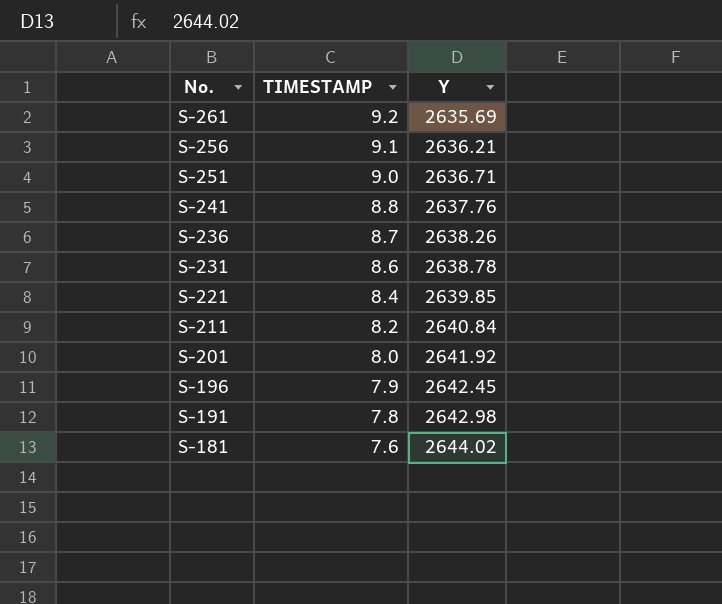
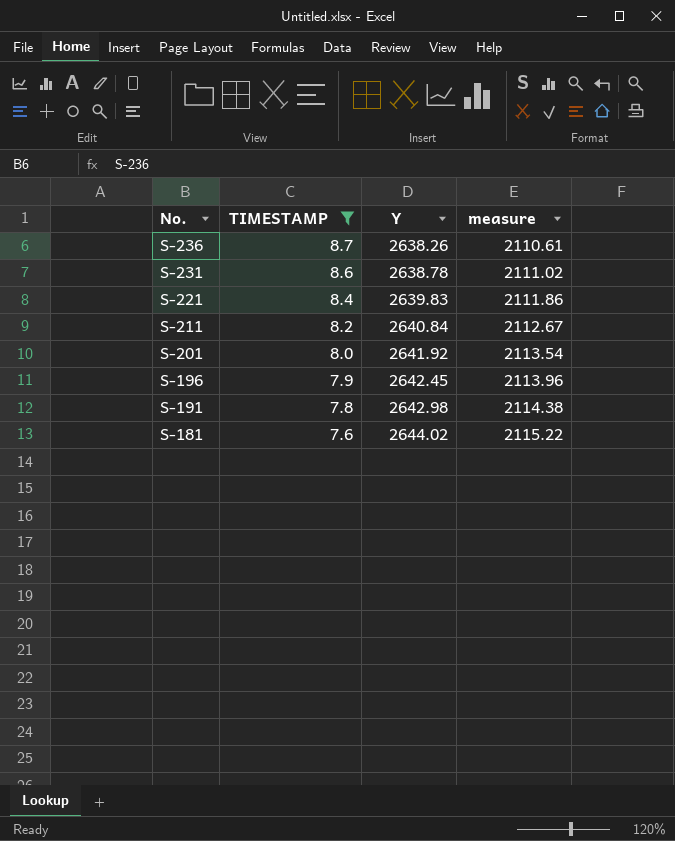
filter: none -> TIMESTAMP <= 8.7
column measure | formula: none -> [Y] * 0.8
S-221 | Y: 2639.85 -> 2639.83

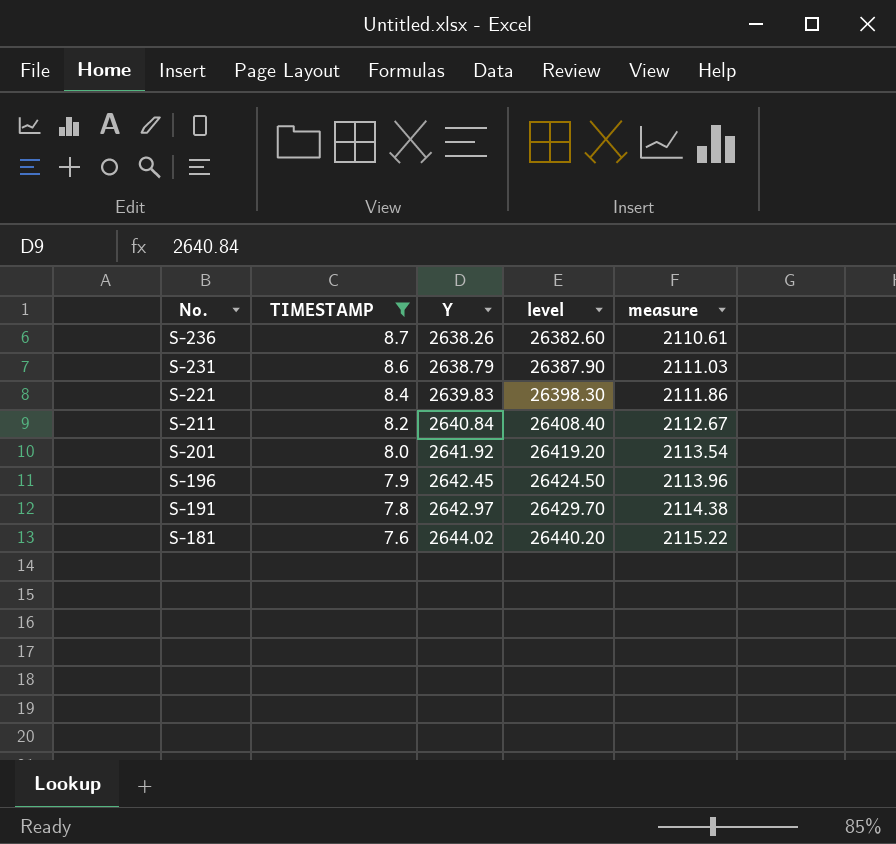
column level | formula: none -> [Y] * 10
S-231 | Y: 2638.78 -> 2638.79
S-231 | measure: 2111.02 -> 2111.03
S-191 | Y: 2642.98 -> 2642.97

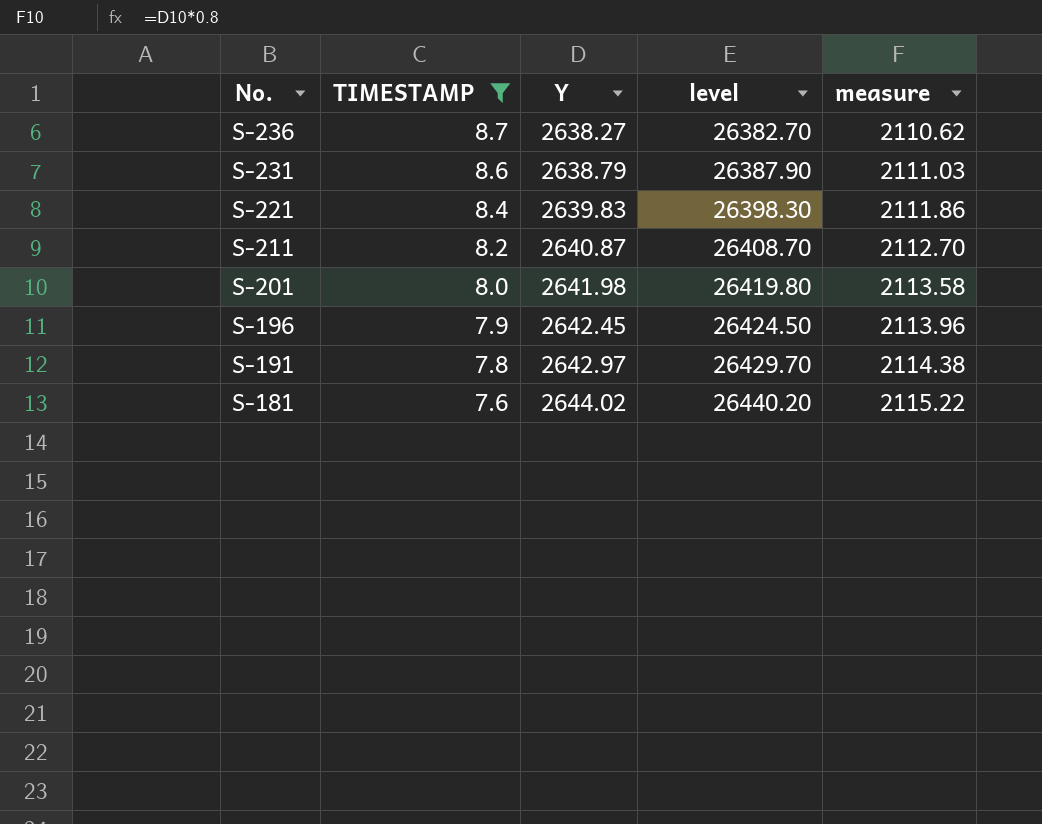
S-236 | Y: 2638.26 -> 2638.27
S-236 | level: 26382.60 -> 26382.70
S-236 | measure: 2110.61 -> 2110.62
S-211 | Y: 2640.84 -> 2640.87
S-211 | level: 26408.40 -> 26408.70
S-211 | measure: 2112.67 -> 2112.70
S-201 | Y: 2641.92 -> 2641.98
S-201 | level: 26419.20 -> 26419.80
S-201 | measure: 2113.54 -> 2113.58

